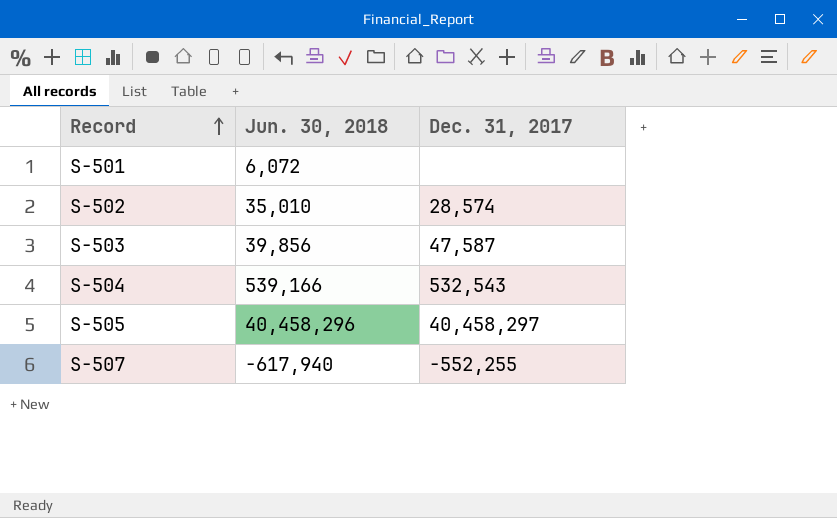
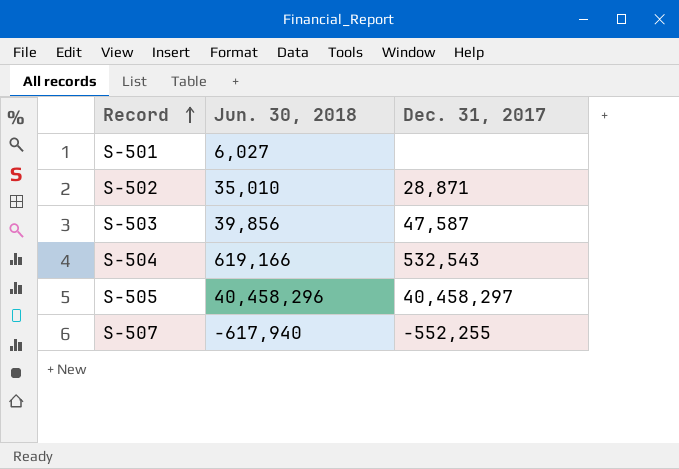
S-501 | Jun. 30, 2018: 6,072 -> 6,027
S-502 | Dec. 31, 2017: 28,574 -> 28,871
S-504 | Jun. 30, 2018: 539,166 -> 619,166

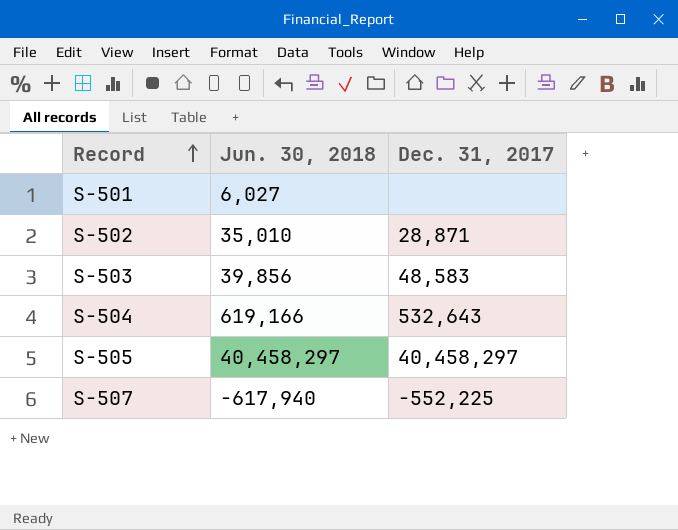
S-503 | Dec. 31, 2017: 47,587 -> 48,583
S-504 | Dec. 31, 2017: 532,543 -> 532,643
S-505 | Jun. 30, 2018: 40,458,296 -> 40,458,297
S-507 | Dec. 31, 2017: -552,255 -> -552,225

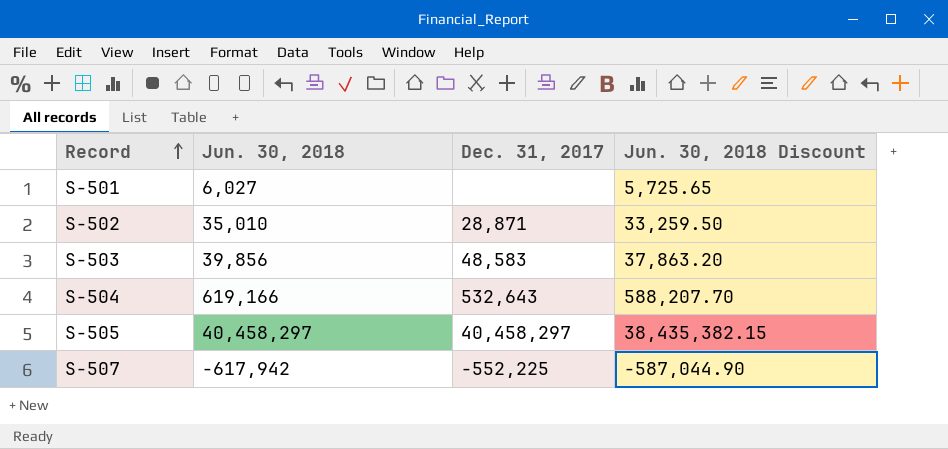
column Jun. 30, 2018 Discount | formula: none -> [Jun. 30, 2018] * 0.95
S-507 | Jun. 30, 2018: -617,940 -> -617,942

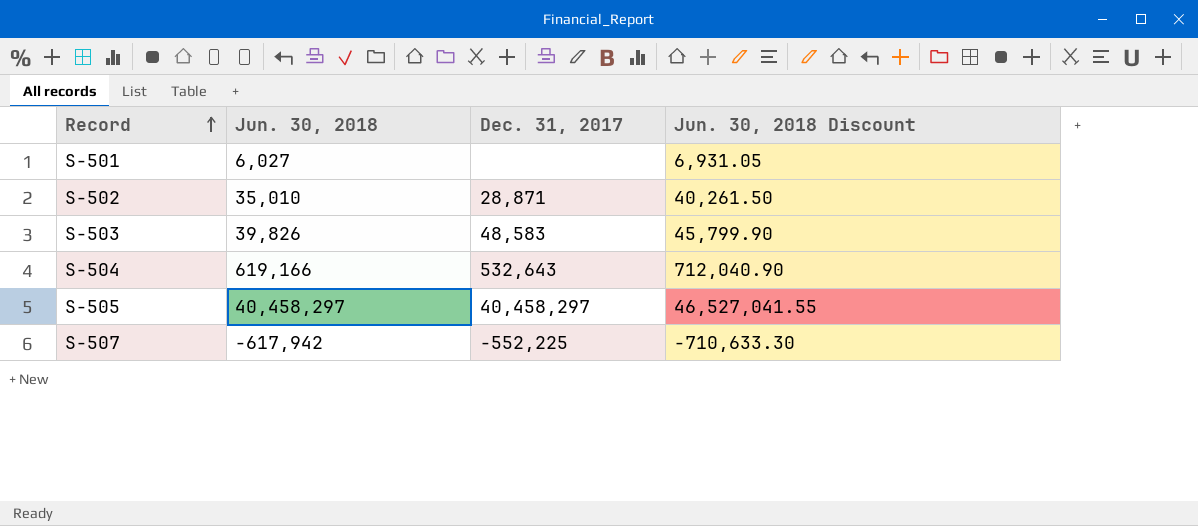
column Jun. 30, 2018 Discount | formula: [Jun. 30, 2018] * 0.95 -> [Jun. 30, 2018] * 1.15
S-503 | Jun. 30, 2018: 39,856 -> 39,826

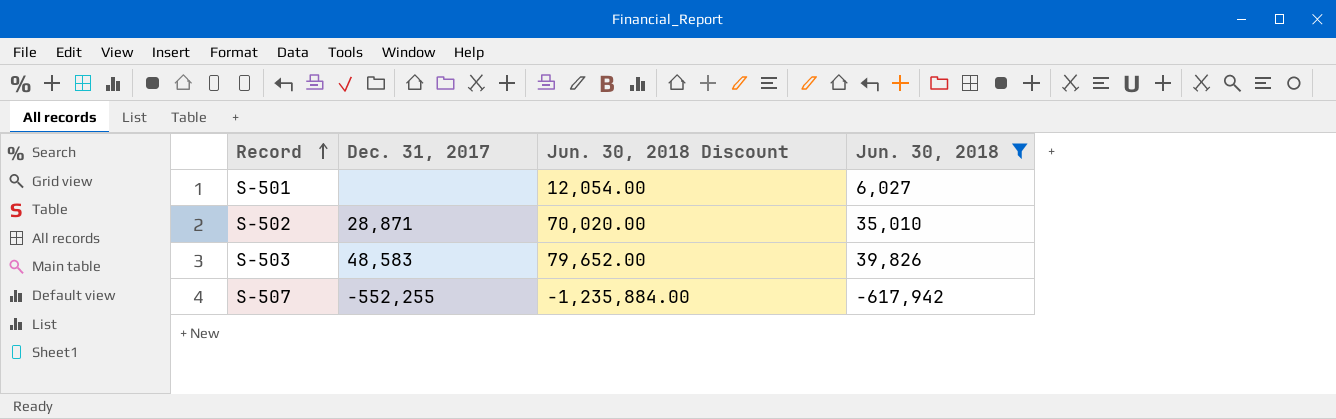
filter: none -> Jun. 30, 2018 <= 39,826
column Jun. 30, 2018 Discount | formula: [Jun. 30, 2018] * 1.15 -> [Jun. 30, 2018] * 2
column Jun. 30, 2018 | position: 2 -> 4
S-507 | Dec. 31, 2017: -552,225 -> -552,255

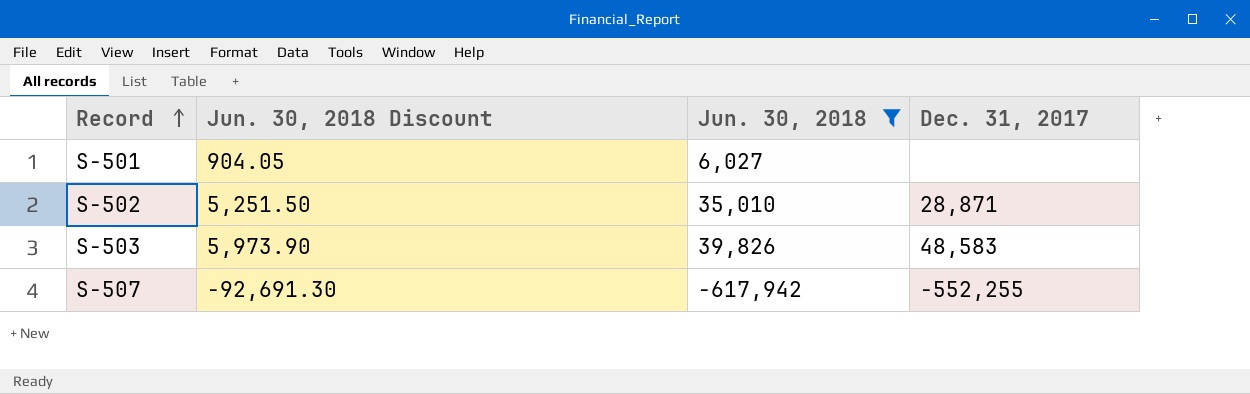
column Jun. 30, 2018 Discount | formula: [Jun. 30, 2018] * 2 -> [Jun. 30, 2018] * 0.15
column Dec. 31, 2017 | position: 2 -> 4

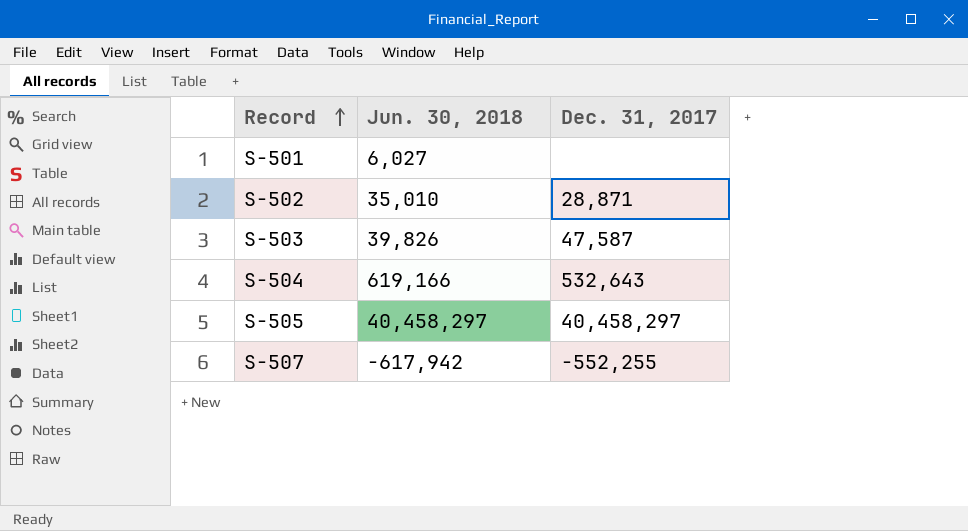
filter: Jun. 30, 2018 <= 39,826 -> none
column Jun. 30, 2018 Discount | formula: [Jun. 30, 2018] * 0.15 -> none
S-503 | Dec. 31, 2017: 48,583 -> 47,587

